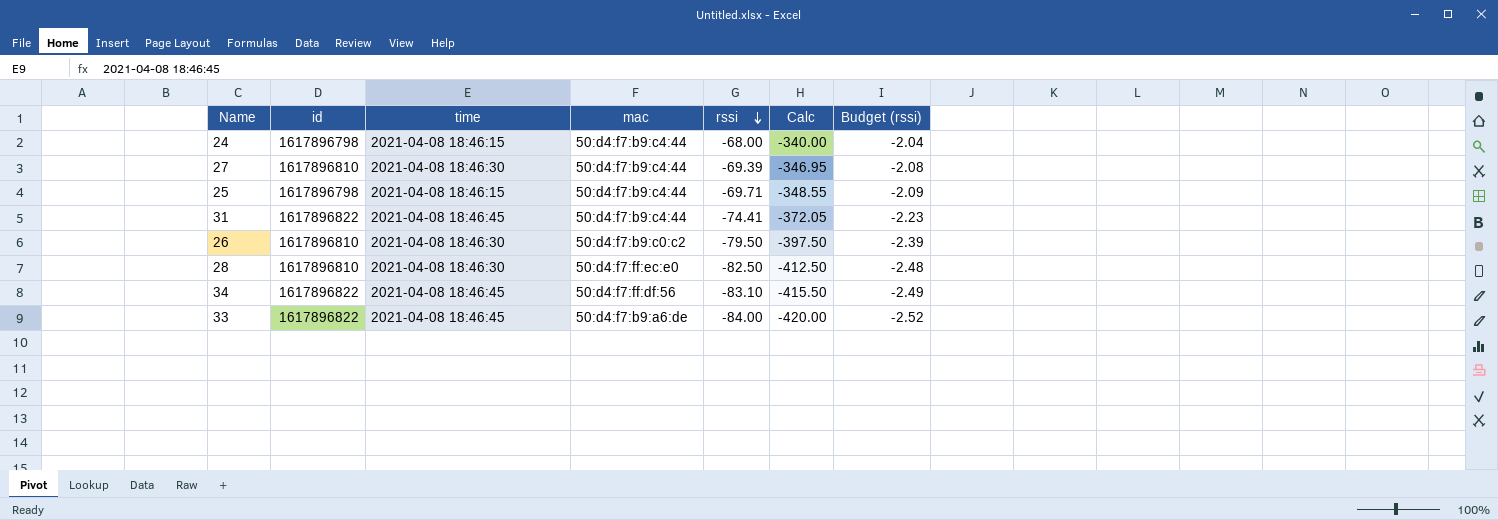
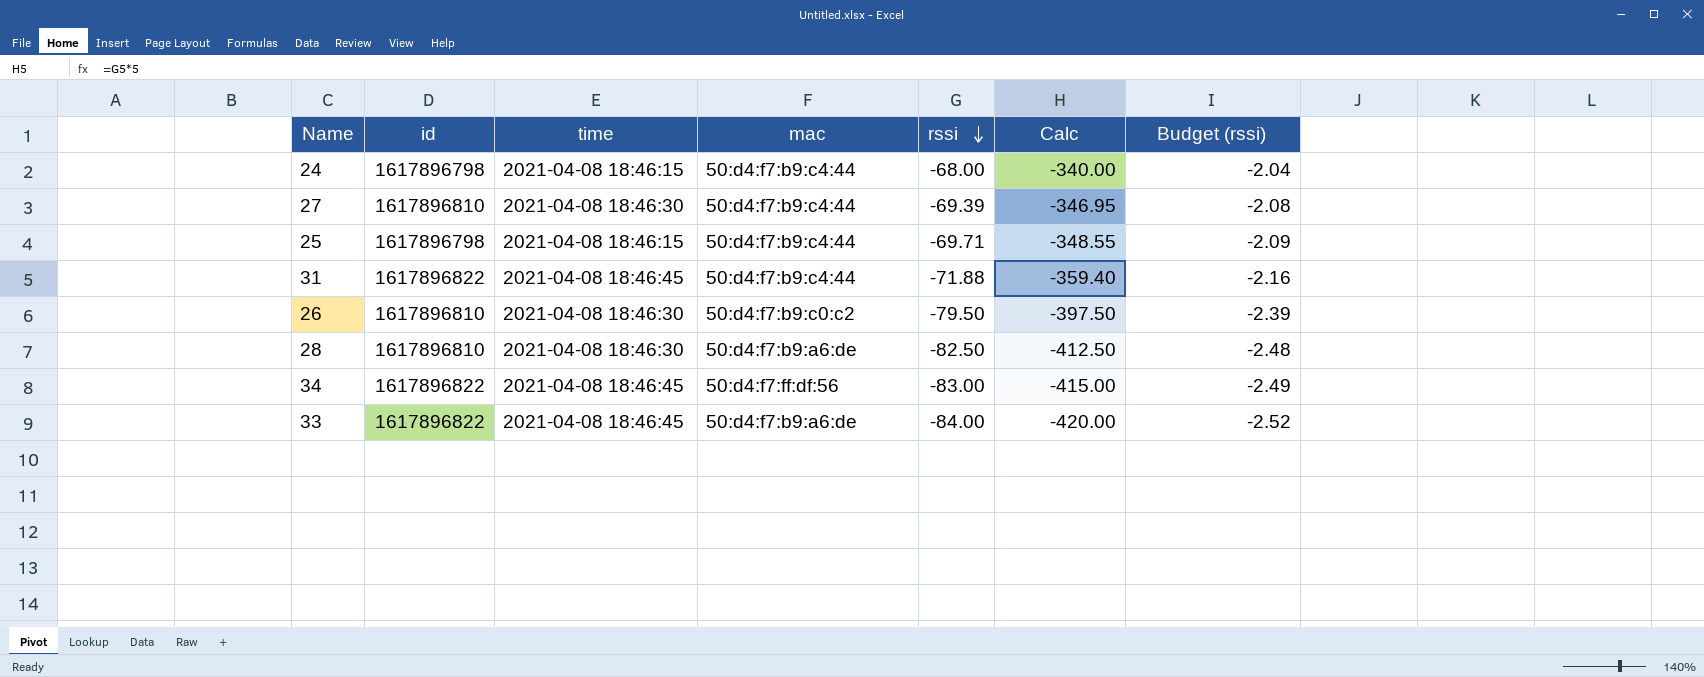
31 | rssi: -74.41 -> -71.88
31 | Calc: -372.05 -> -359.40
31 | Budget (rssi): -2.23 -> -2.16
28 | mac: 50:d4:f7:ff:ec:e0 -> 50:d4:f7:b9:a6:de
34 | rssi: -83.10 -> -83.00
34 | Calc: -415.50 -> -415.00

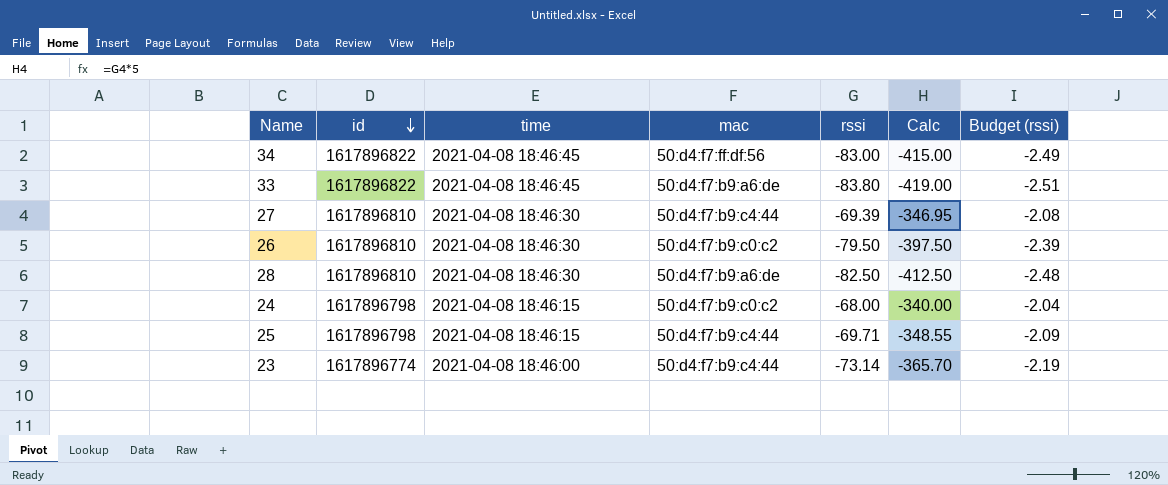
row order: rssi descending -> id descending
row 31: 1617896822 | 2021-04-08 18:46:45 | 50:d4:f7:b9:c4:44 | -71.88 | -359.40 | -2.16 -> none
33 | rssi: -84.00 -> -83.80
33 | Calc: -420.00 -> -419.00
33 | Budget (rssi): -2.52 -> -2.51
24 | mac: 50:d4:f7:b9:c4:44 -> 50:d4:f7:b9:c0:c2
row 23: none -> 1617896774 | 2021-04-08 18:46:00 | 50:d4:f7:b9:c4:44 | -73.14 | -365.70 | -2.19

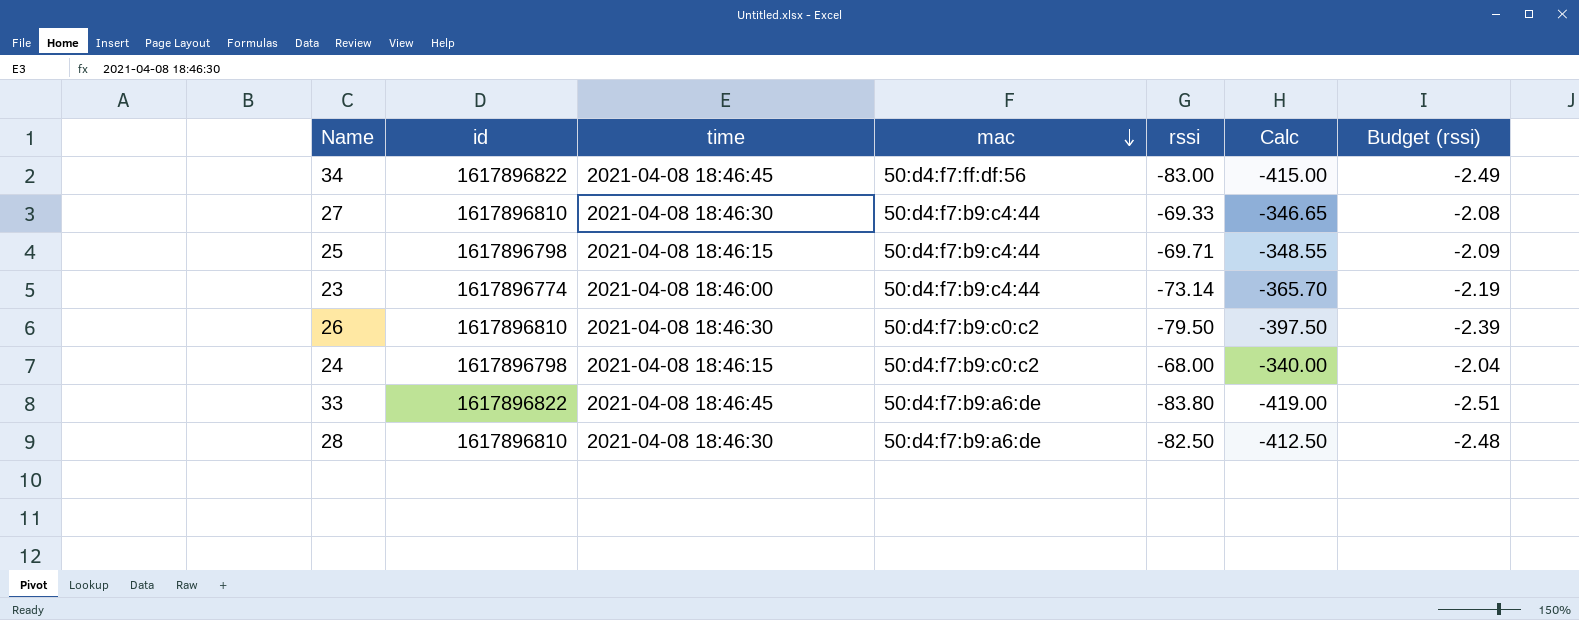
row order: id descending -> mac descending
27 | rssi: -69.39 -> -69.33
27 | Calc: -346.95 -> -346.65

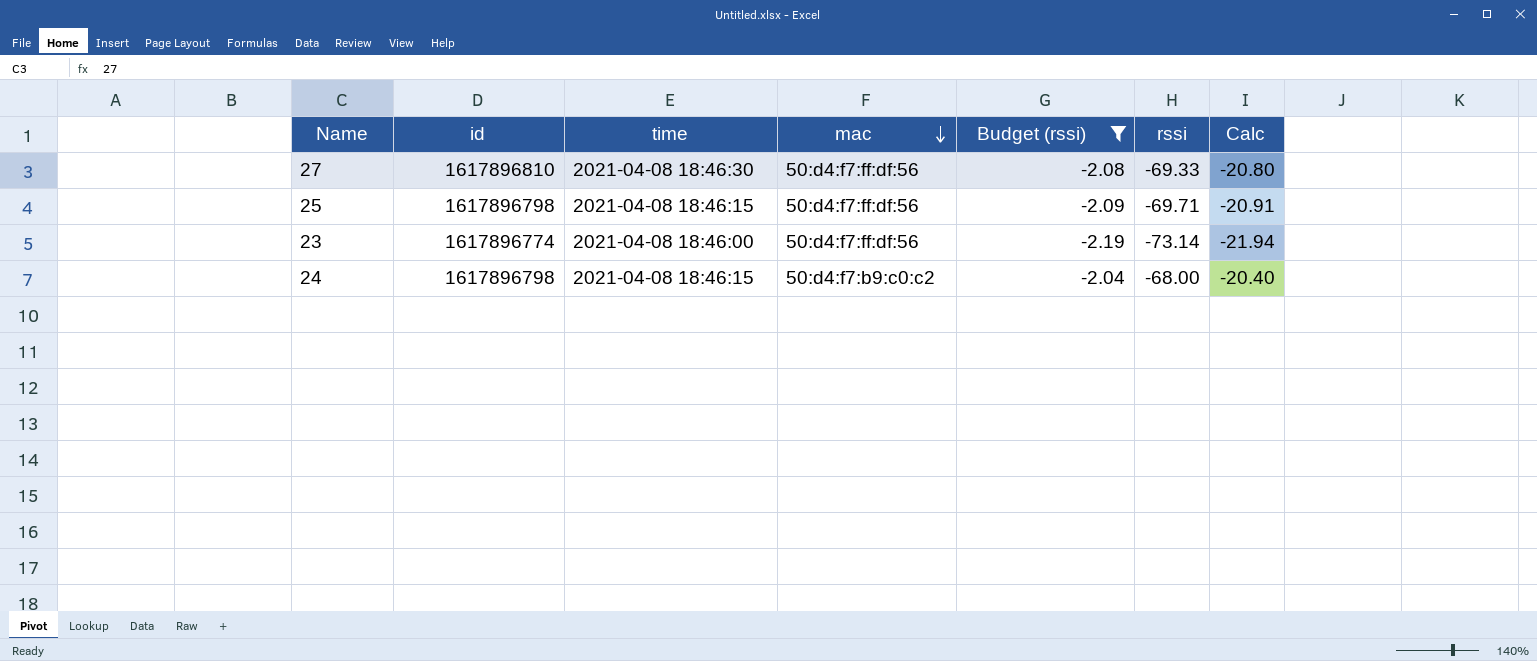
filter: none -> Budget (rssi) >= -2.19
column Budget (rssi) | position: 7 -> 5
column Calc | formula: [rssi] * 5 -> [rssi] * 0.3
27 | mac: 50:d4:f7:b9:c4:44 -> 50:d4:f7:ff:df:56
25 | mac: 50:d4:f7:b9:c4:44 -> 50:d4:f7:ff:df:56
23 | mac: 50:d4:f7:b9:c4:44 -> 50:d4:f7:ff:df:56

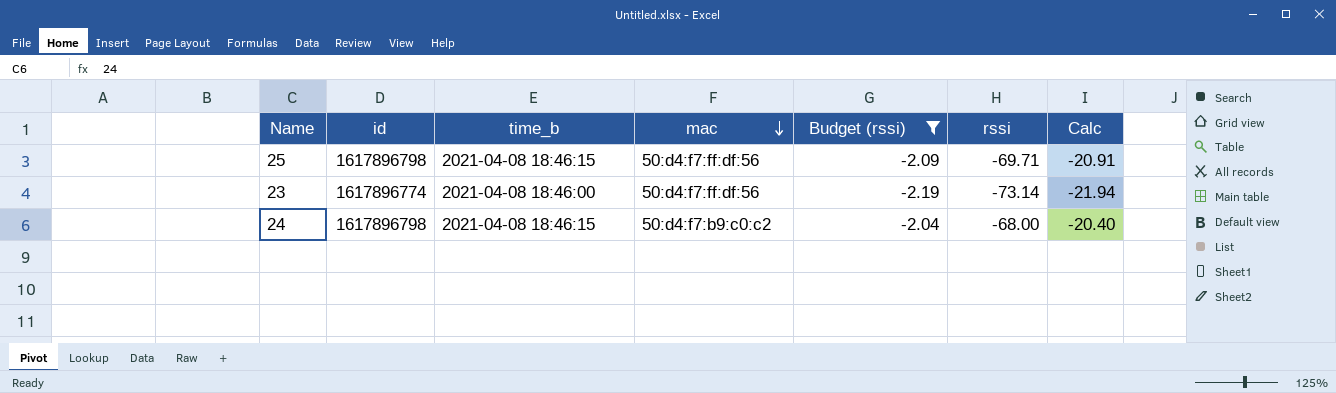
column name: time -> time_b
row 27: 1617896810 | 2021-04-08 18:46:30 | 50:d4:f7:ff:df:56 | -2.08 | -69.33 | -20.80 -> none

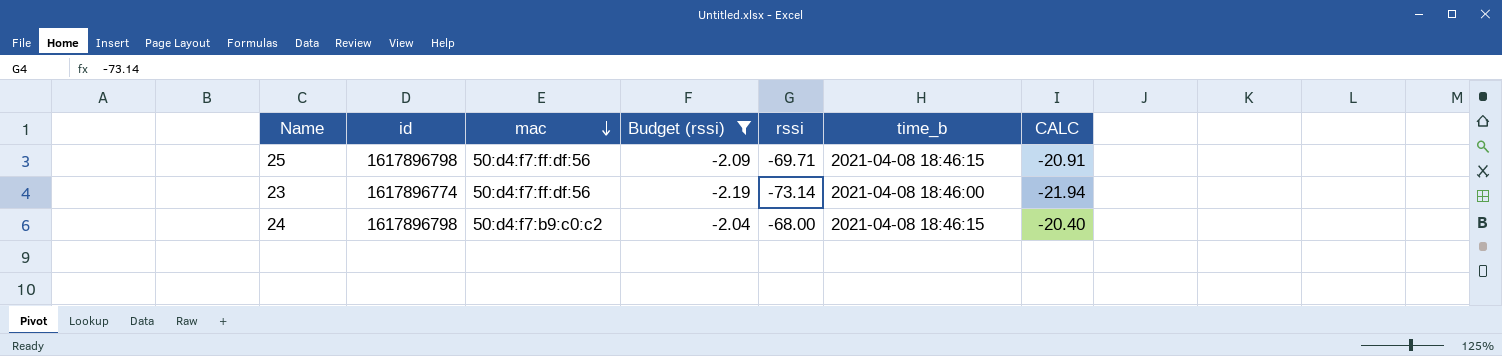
column time_b | position: 3 -> 6
column name: Calc -> CALC

